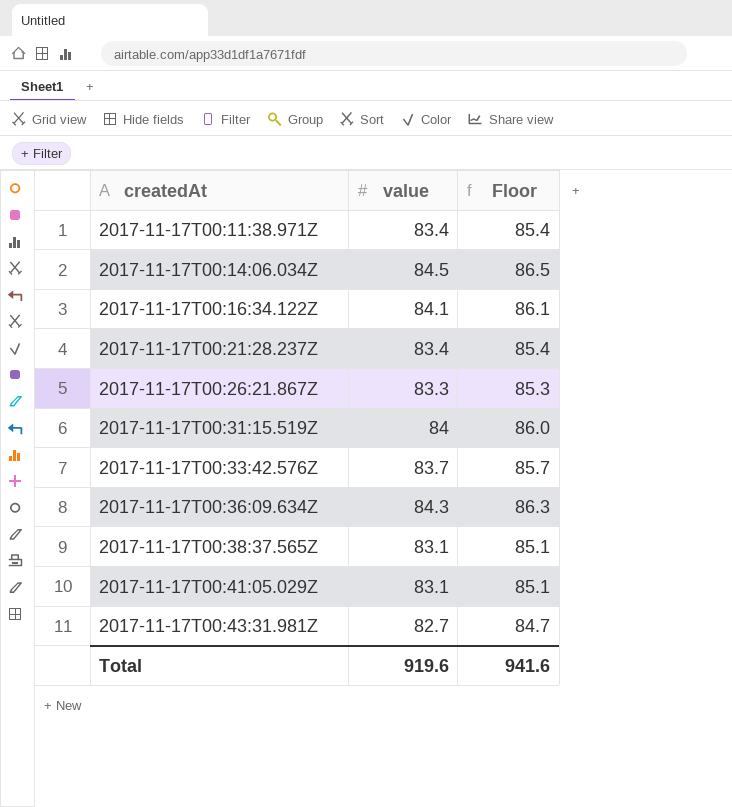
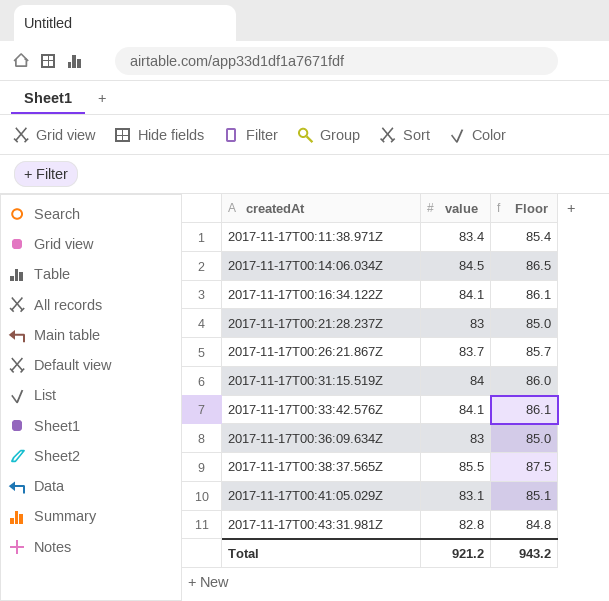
2017-11-17T00:21:28.237Z | value: 83.4 -> 83
2017-11-17T00:21:28.237Z | Floor: 85.4 -> 85.0
2017-11-17T00:26:21.867Z | value: 83.3 -> 83.7
2017-11-17T00:26:21.867Z | Floor: 85.3 -> 85.7
2017-11-17T00:33:42.576Z | value: 83.7 -> 84.1
2017-11-17T00:33:42.576Z | Floor: 85.7 -> 86.1
2017-11-17T00:36:09.634Z | value: 84.3 -> 83
2017-11-17T00:36:09.634Z | Floor: 86.3 -> 85.0
2017-11-17T00:38:37.565Z | value: 83.1 -> 85.5
2017-11-17T00:38:37.565Z | Floor: 85.1 -> 87.5
2017-11-17T00:43:31.981Z | value: 82.7 -> 82.8
2017-11-17T00:43:31.981Z | Floor: 84.7 -> 84.8
Total | value: 919.6 -> 921.2
Total | Floor: 941.6 -> 943.2

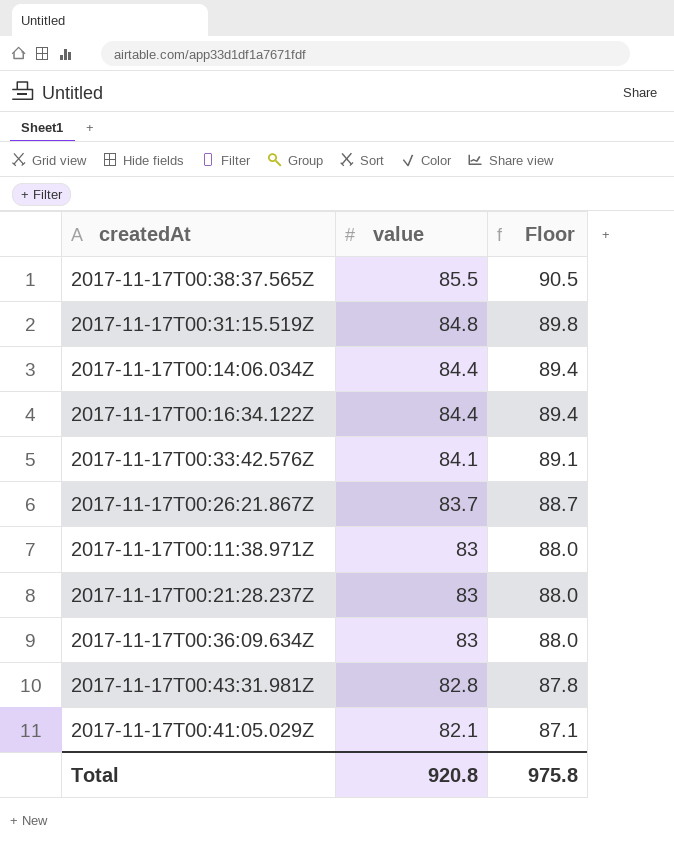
row order: createdAt ascending -> value descending
column Floor | formula: [value] + 2 -> [value] + 5
2017-11-17T00:31:15.519Z | value: 84 -> 84.8
2017-11-17T00:14:06.034Z | value: 84.5 -> 84.4
2017-11-17T00:16:34.122Z | value: 84.1 -> 84.4
2017-11-17T00:11:38.971Z | value: 83.4 -> 83
2017-11-17T00:41:05.029Z | value: 83.1 -> 82.1
Total | value: 921.2 -> 920.8
Total | Floor: 943.2 -> 975.8

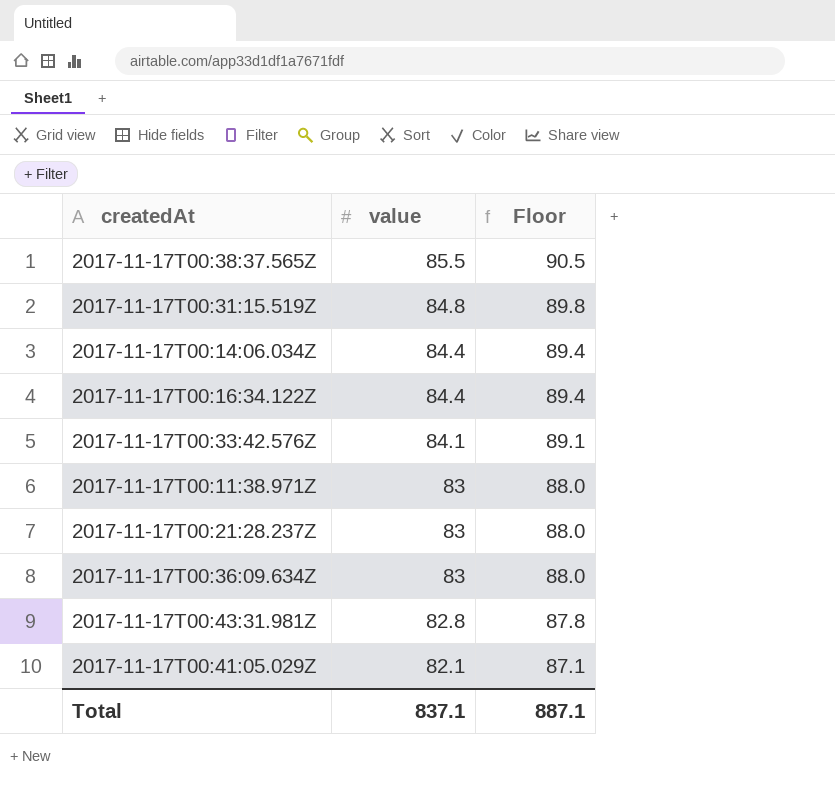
row 2017-11-17T00:26:21.867Z: 83.7 | 88.7 -> none
Total | value: 920.8 -> 837.1
Total | Floor: 975.8 -> 887.1

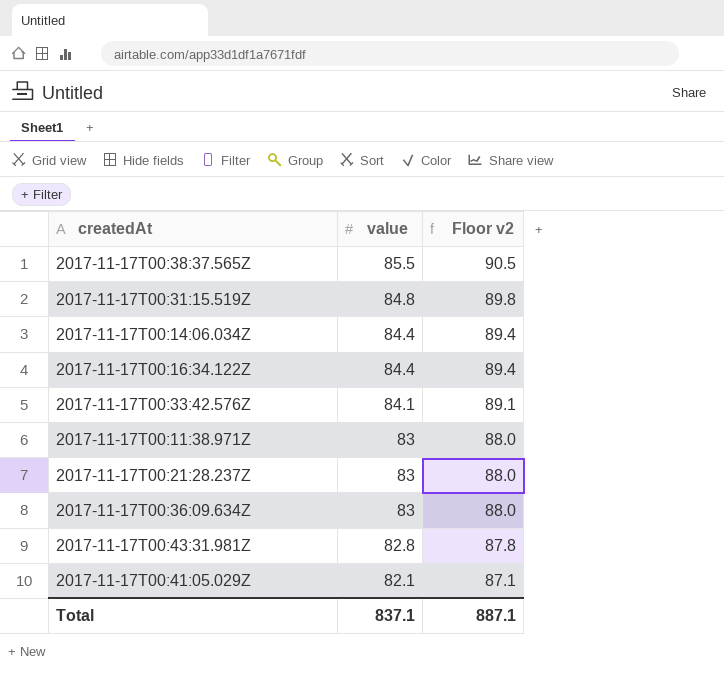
column name: Floor -> Floor v2

